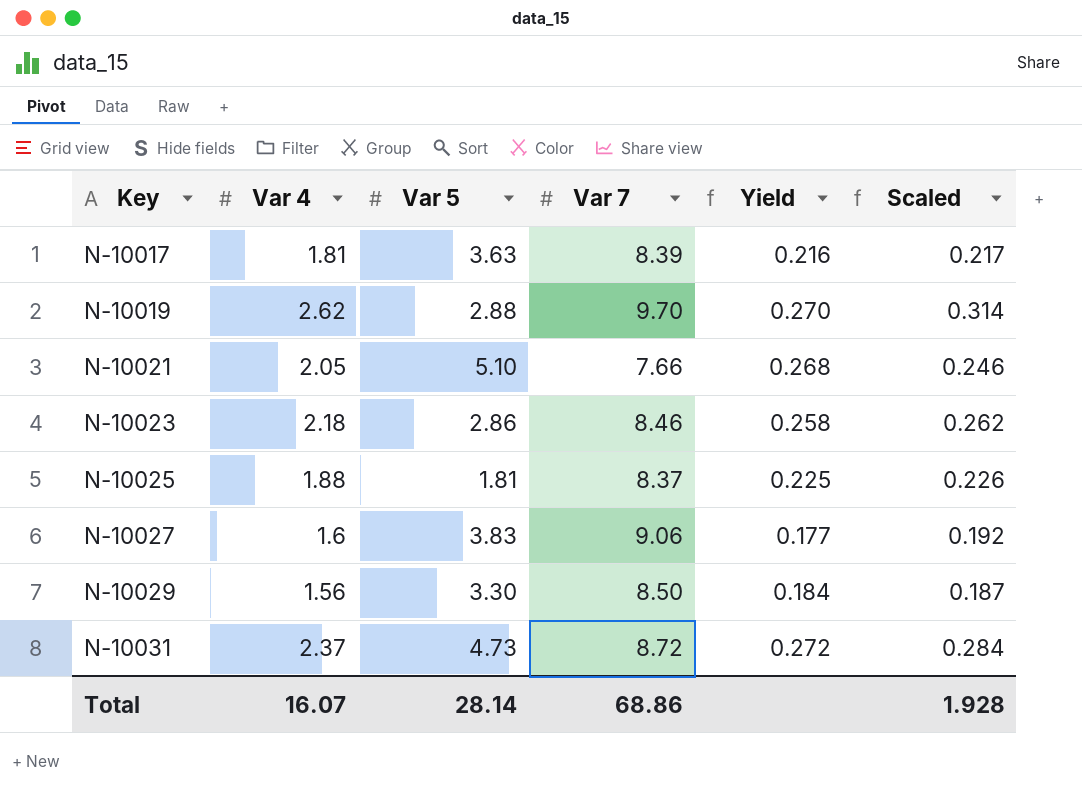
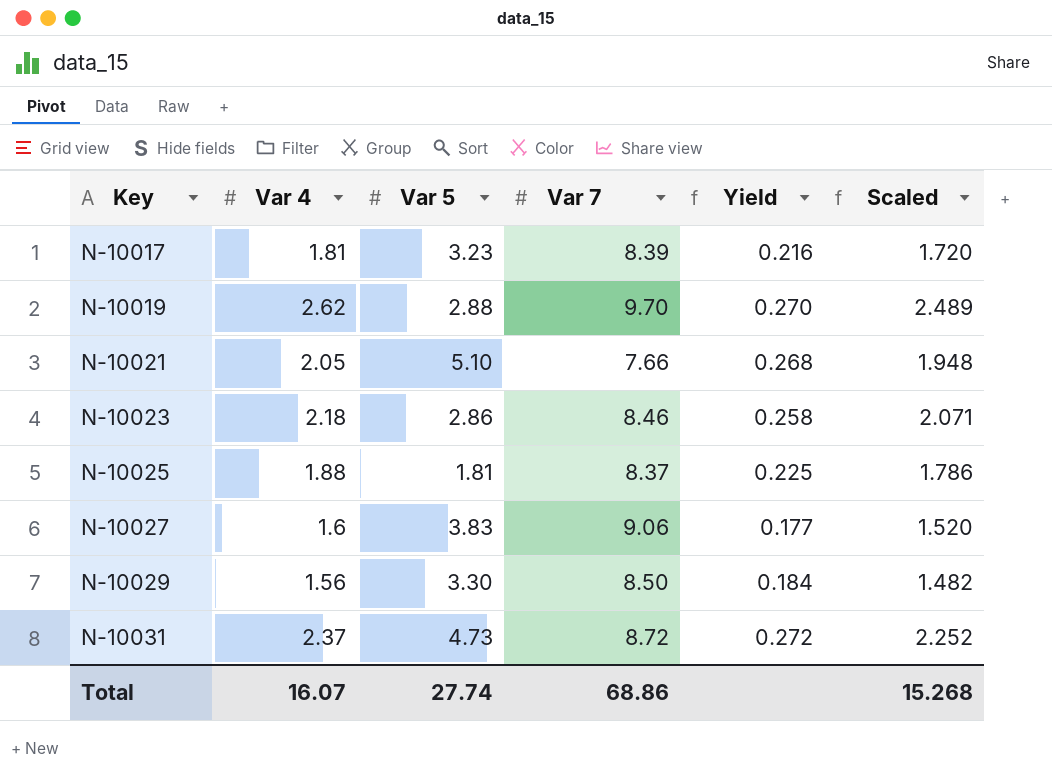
column Scaled | formula: [Var 4] * 0.12 -> [Var 4] * 0.95
N-10017 | Var 5: 3.63 -> 3.23
Total | Var 5: 28.14 -> 27.74
Total | Scaled: 1.928 -> 15.268

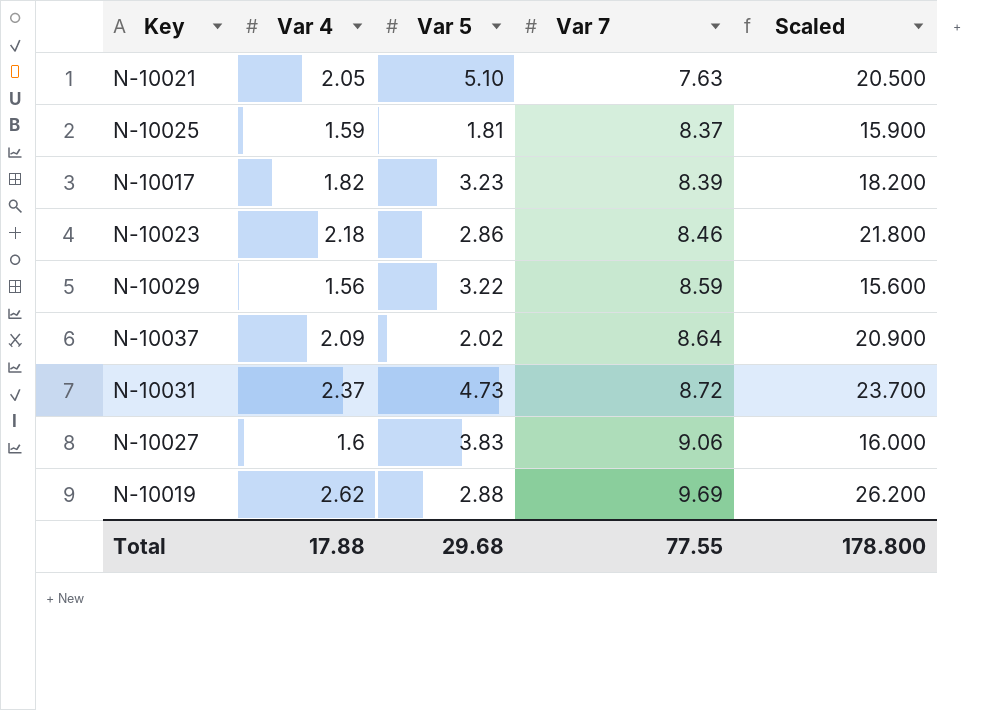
row order: Key ascending -> Var 7 ascending
column Yield | formula: [Var 4] / [Var 7] -> none
column Scaled | formula: [Var 4] * 0.95 -> [Var 4] * 10
N-10021 | Var 7: 7.66 -> 7.63
N-10025 | Var 4: 1.88 -> 1.59
N-10017 | Var 4: 1.81 -> 1.82
N-10029 | Var 5: 3.30 -> 3.22
N-10029 | Var 7: 8.50 -> 8.59
row N-10037: none -> 2.09 | 2.02 | 8.64 | 20.900
N-10019 | Var 7: 9.70 -> 9.69
Total | Var 4: 16.07 -> 17.88
Total | Var 5: 27.74 -> 29.68
Total | Var 7: 68.86 -> 77.55
Total | Scaled: 15.268 -> 178.800

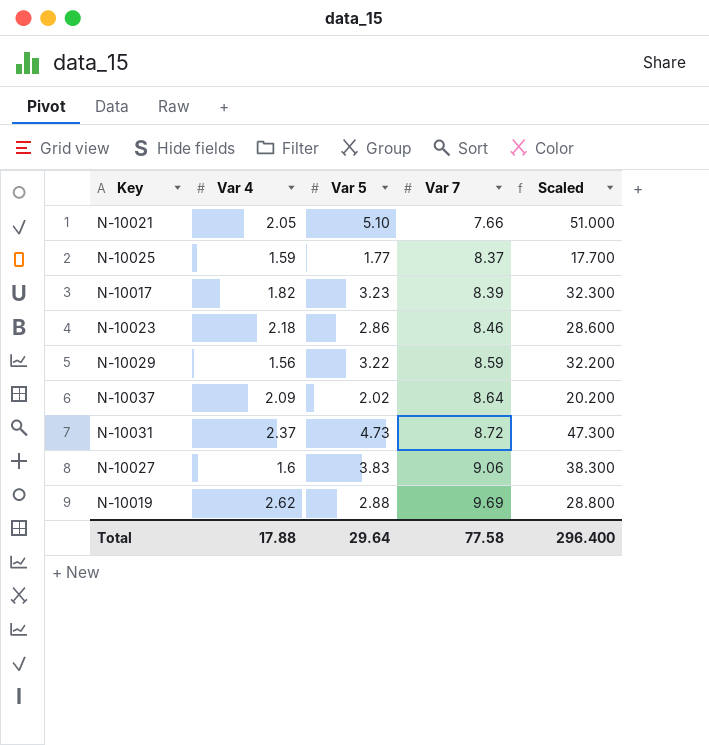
column Scaled | formula: [Var 4] * 10 -> [Var 5] * 10
N-10021 | Var 7: 7.63 -> 7.66
N-10025 | Var 5: 1.81 -> 1.77
Total | Var 5: 29.68 -> 29.64
Total | Var 7: 77.55 -> 77.58
Total | Scaled: 178.800 -> 296.400

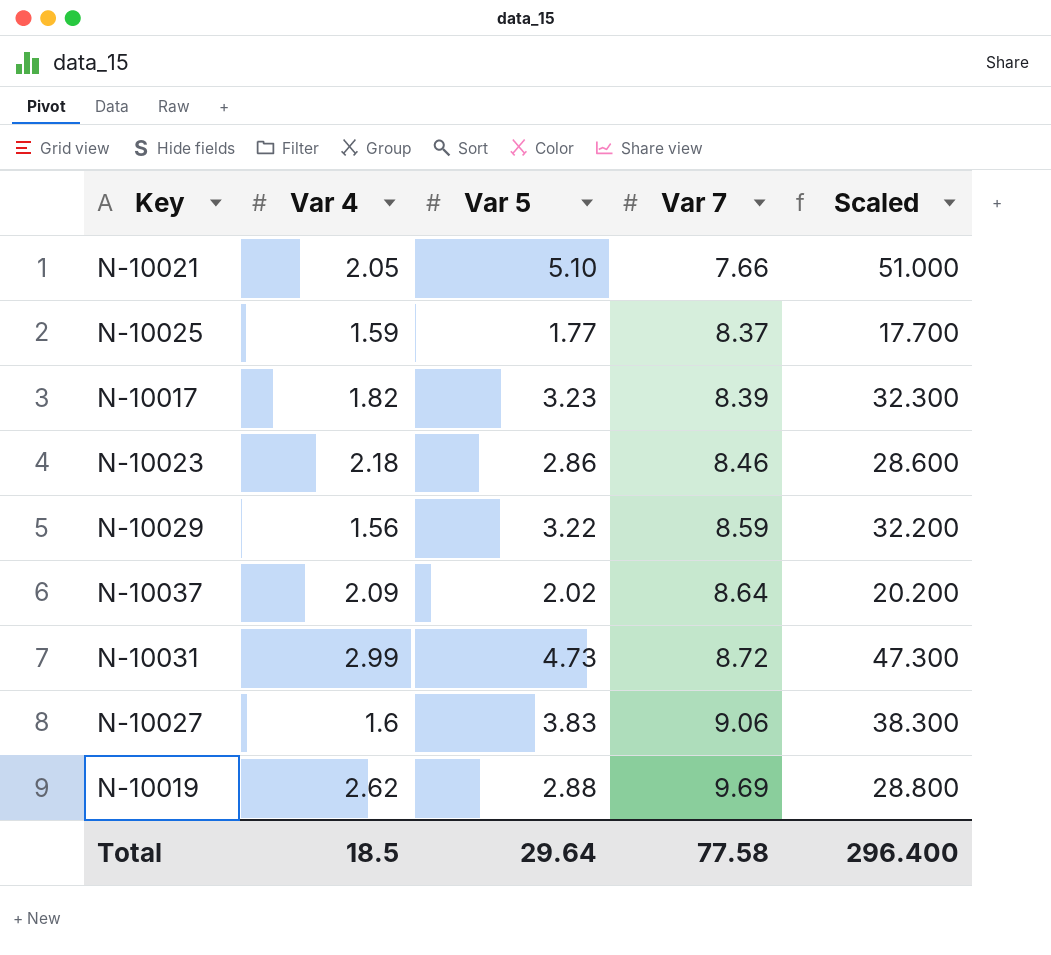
N-10031 | Var 4: 2.37 -> 2.99
Total | Var 4: 17.88 -> 18.5

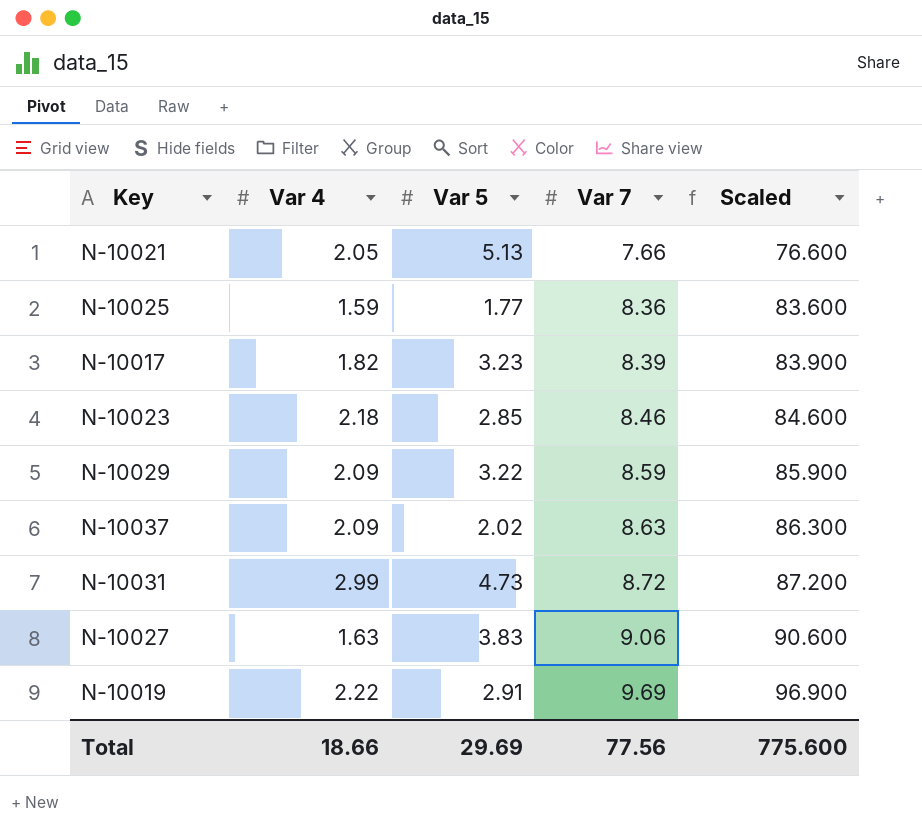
column Scaled | formula: [Var 5] * 10 -> [Var 7] * 10
N-10021 | Var 5: 5.10 -> 5.13
N-10025 | Var 7: 8.37 -> 8.36
N-10023 | Var 5: 2.86 -> 2.85
N-10029 | Var 4: 1.56 -> 2.09
N-10037 | Var 7: 8.64 -> 8.63
N-10027 | Var 4: 1.6 -> 1.63
N-10019 | Var 4: 2.62 -> 2.22
N-10019 | Var 5: 2.88 -> 2.91
Total | Var 4: 18.5 -> 18.66
Total | Var 5: 29.64 -> 29.69
Total | Var 7: 77.58 -> 77.56
Total | Scaled: 296.400 -> 775.600

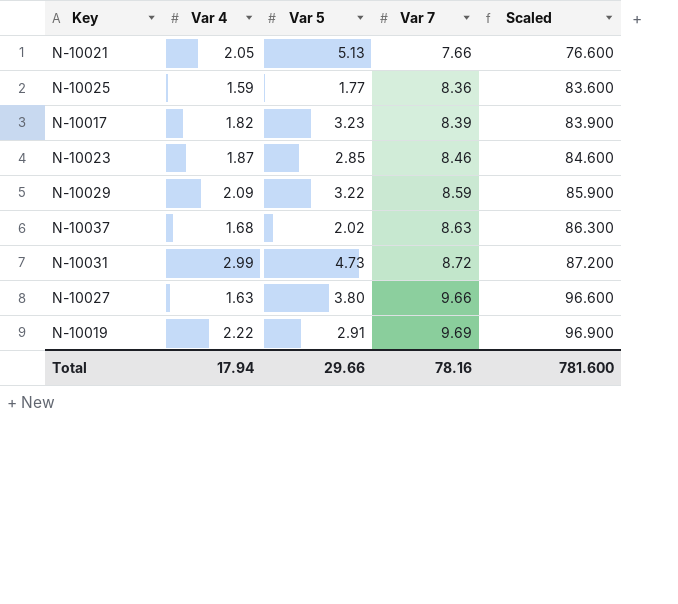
N-10023 | Var 4: 2.18 -> 1.87
N-10037 | Var 4: 2.09 -> 1.68
N-10027 | Var 5: 3.83 -> 3.80
N-10027 | Var 7: 9.06 -> 9.66
N-10027 | Scaled: 90.600 -> 96.600
Total | Var 4: 18.66 -> 17.94
Total | Var 5: 29.69 -> 29.66
Total | Var 7: 77.56 -> 78.16
Total | Scaled: 775.600 -> 781.600

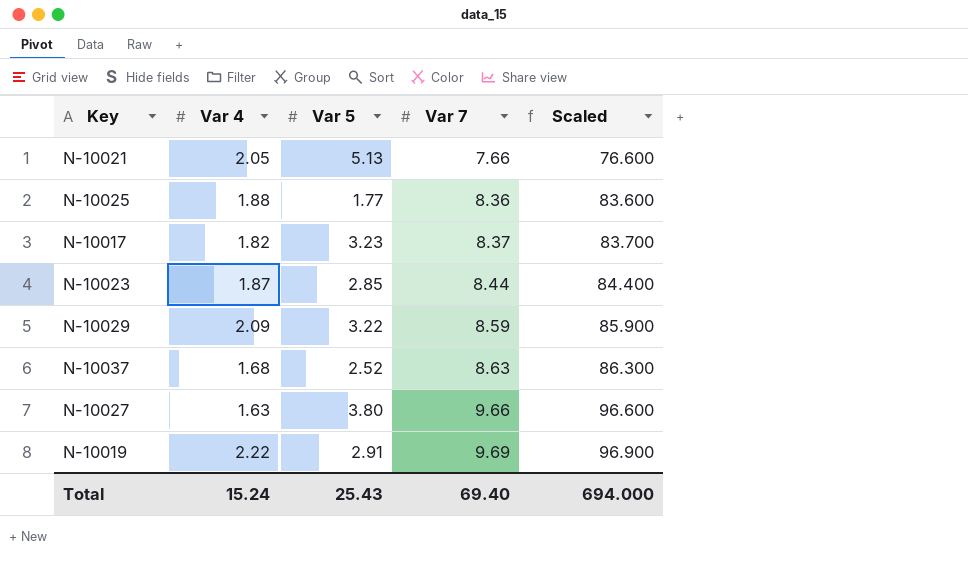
row N-10031: 2.99 | 4.73 | 8.72 | 87.200 -> none
N-10025 | Var 4: 1.59 -> 1.88
N-10017 | Var 7: 8.39 -> 8.37
N-10017 | Scaled: 83.900 -> 83.700
N-10023 | Var 7: 8.46 -> 8.44
N-10023 | Scaled: 84.600 -> 84.400
N-10037 | Var 5: 2.02 -> 2.52
Total | Var 4: 17.94 -> 15.24
Total | Var 5: 29.66 -> 25.43
Total | Var 7: 78.16 -> 69.40
Total | Scaled: 781.600 -> 694.000

